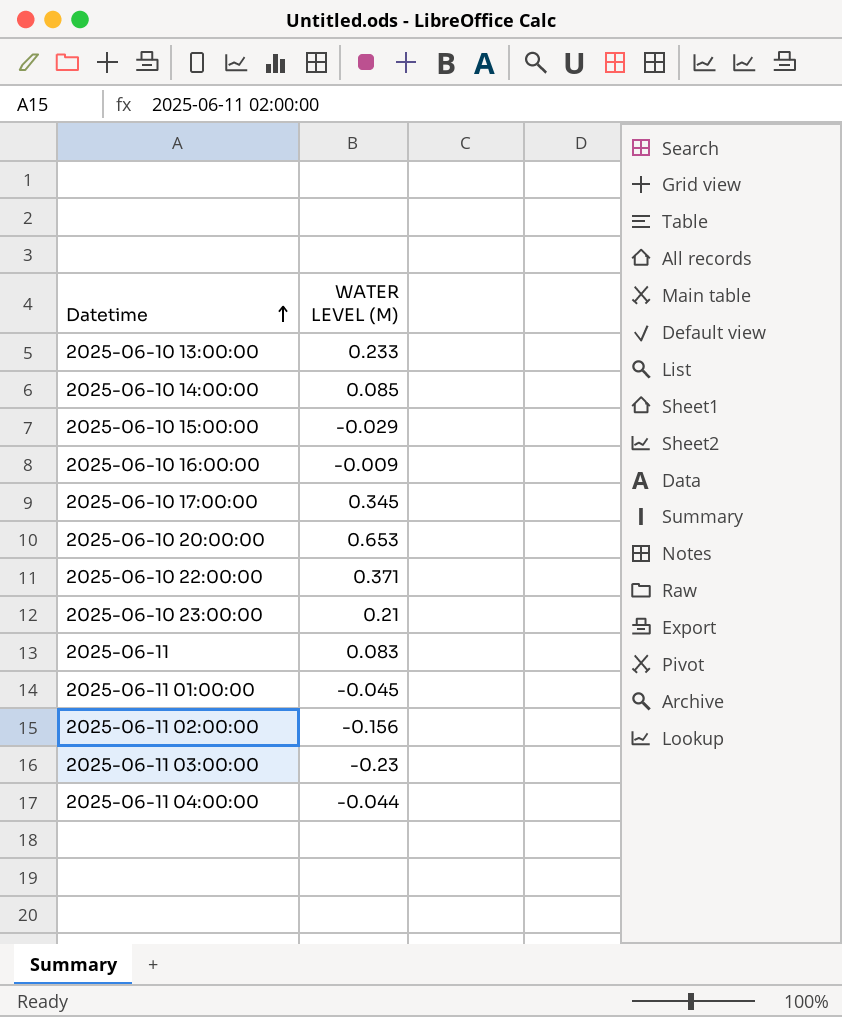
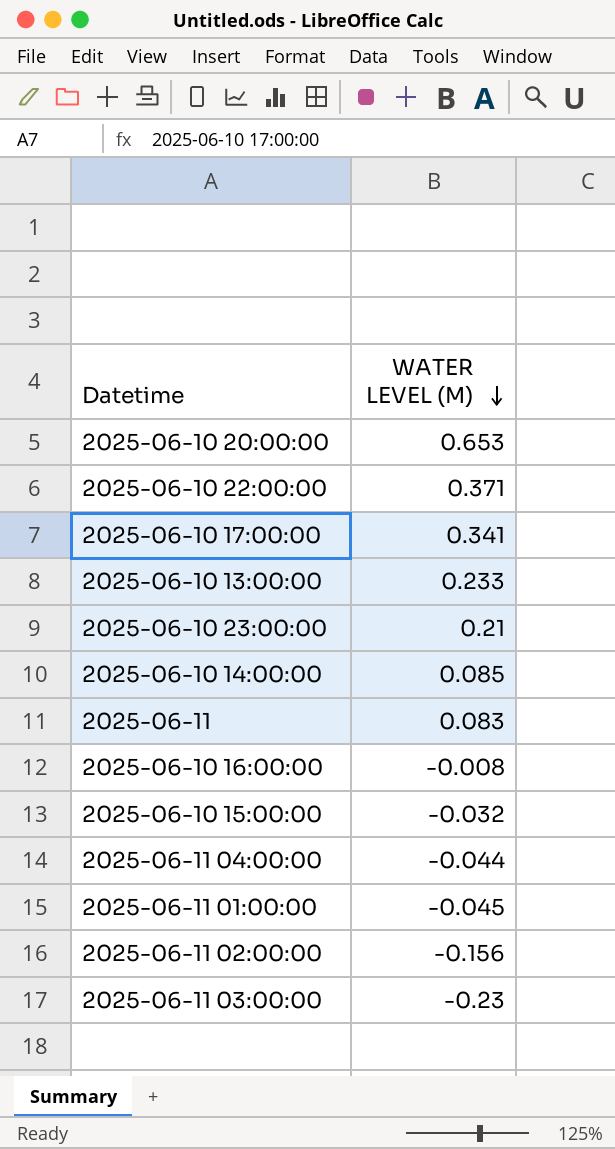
row order: Datetime ascending -> WATER LEVEL (M) descending
2025-06-10 17:00:00 | WATER LEVEL (M): 0.345 -> 0.341
2025-06-10 16:00:00 | WATER LEVEL (M): -0.009 -> -0.008
2025-06-10 15:00:00 | WATER LEVEL (M): -0.029 -> -0.032

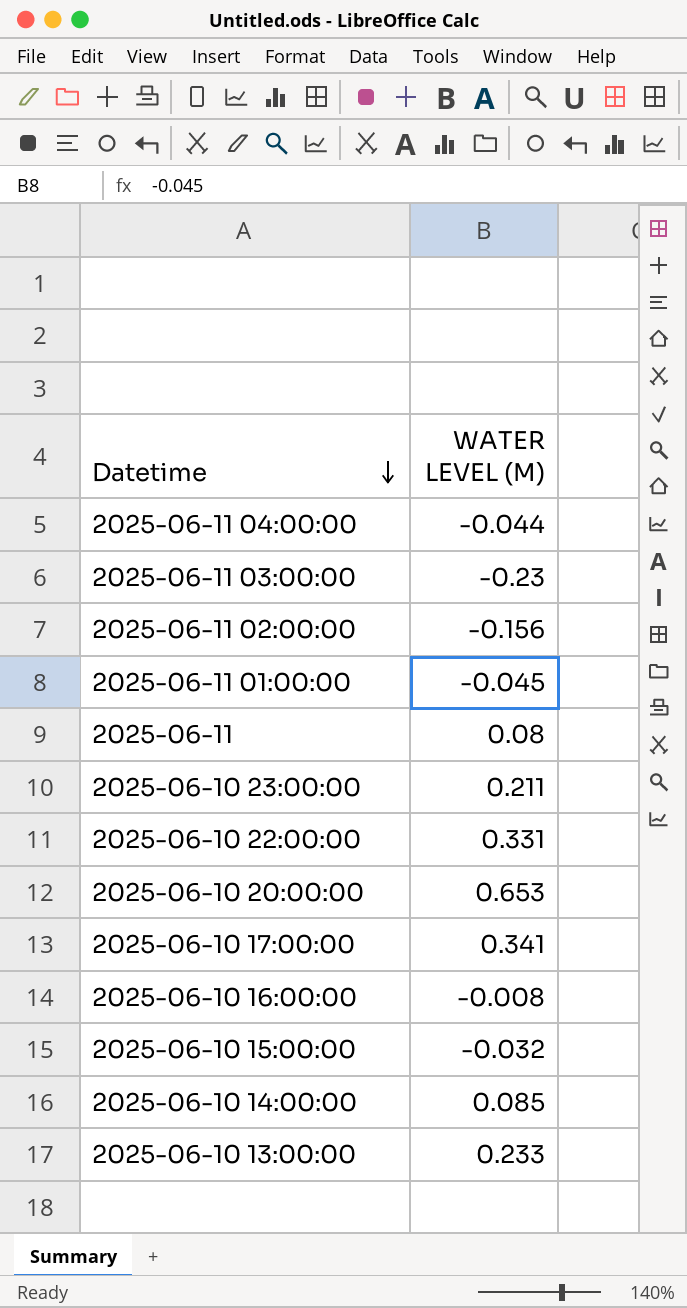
row order: WATER LEVEL (M) descending -> Datetime descending
2025-06-11 | WATER LEVEL (M): 0.083 -> 0.08
2025-06-10 23:00:00 | WATER LEVEL (M): 0.21 -> 0.211
2025-06-10 22:00:00 | WATER LEVEL (M): 0.371 -> 0.331

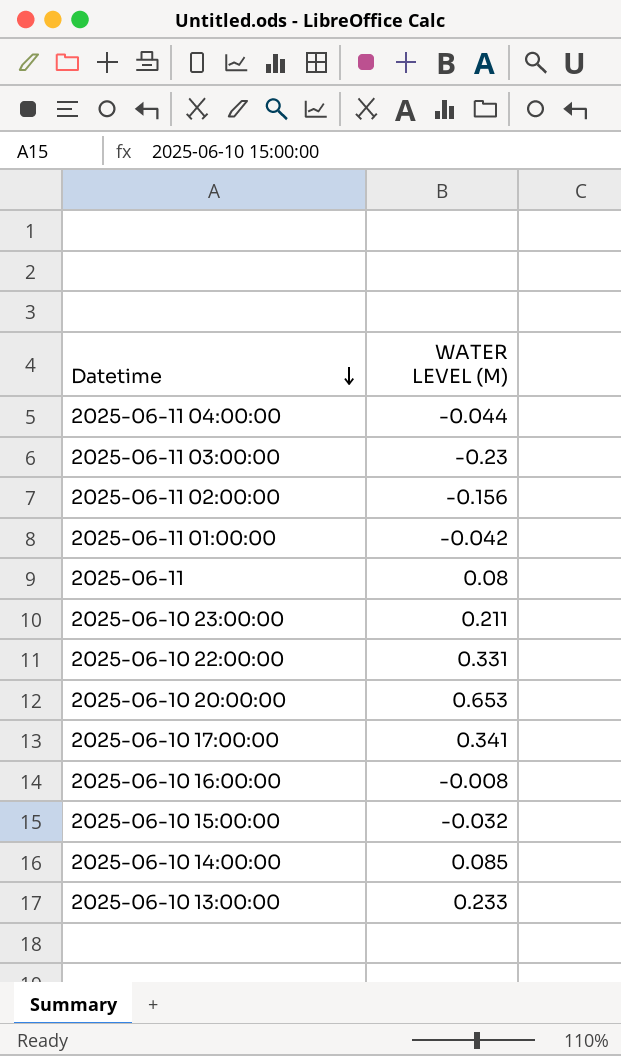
2025-06-11 01:00:00 | WATER LEVEL (M): -0.045 -> -0.042

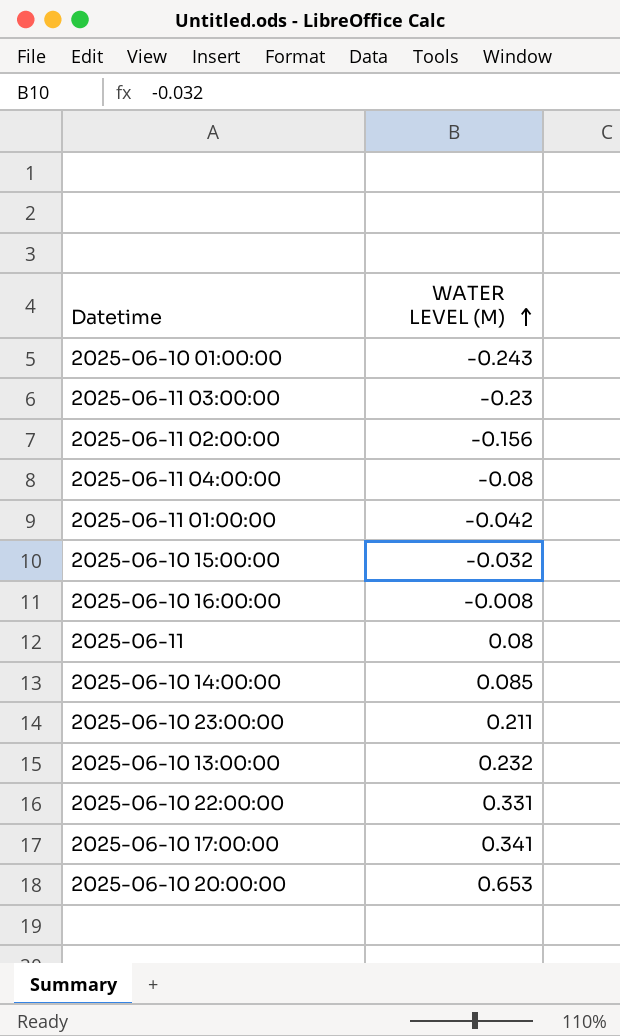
row order: Datetime descending -> WATER LEVEL (M) ascending
row 2025-06-10 01:00:00: none -> -0.243
2025-06-11 04:00:00 | WATER LEVEL (M): -0.044 -> -0.08
2025-06-10 13:00:00 | WATER LEVEL (M): 0.233 -> 0.232

